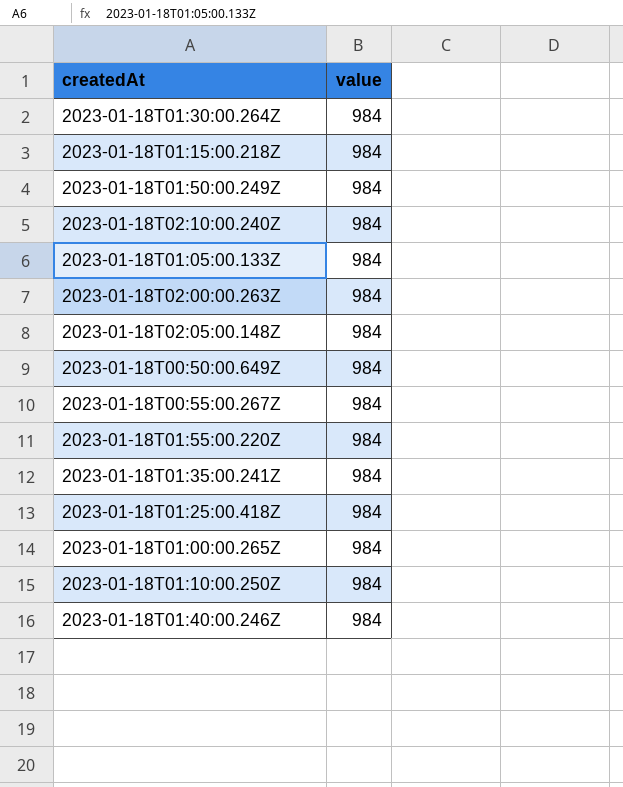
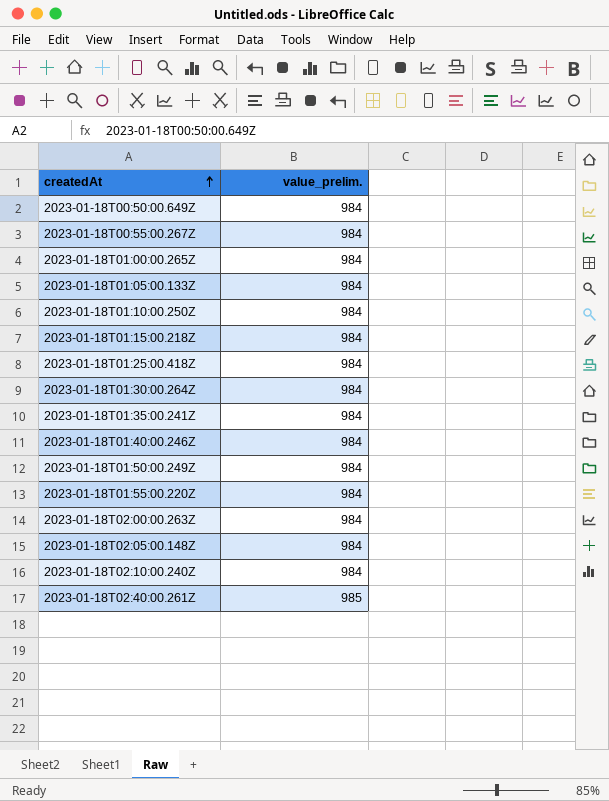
row order: none -> createdAt ascending
column name: value -> value_prelim.
row 2023-01-18T02:40:00.261Z: none -> 985

